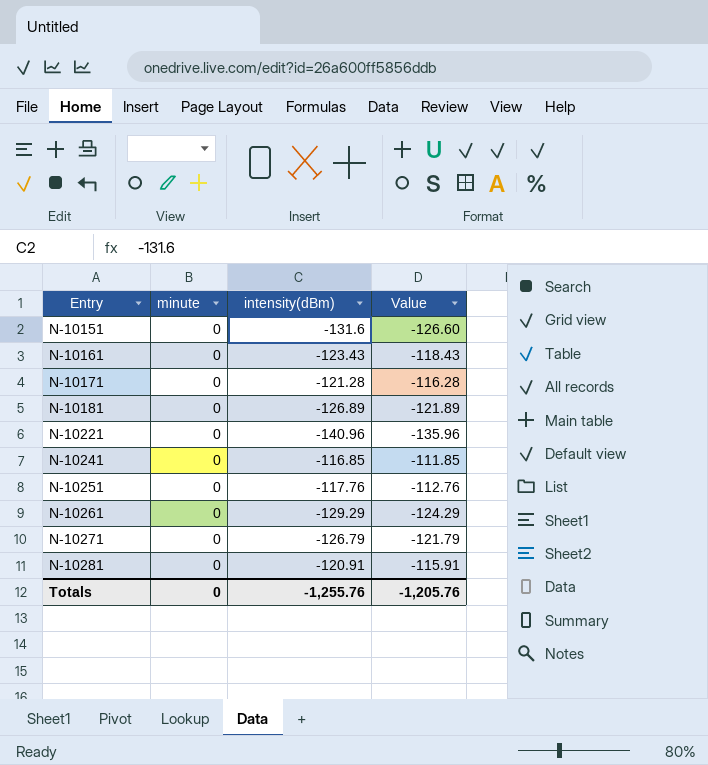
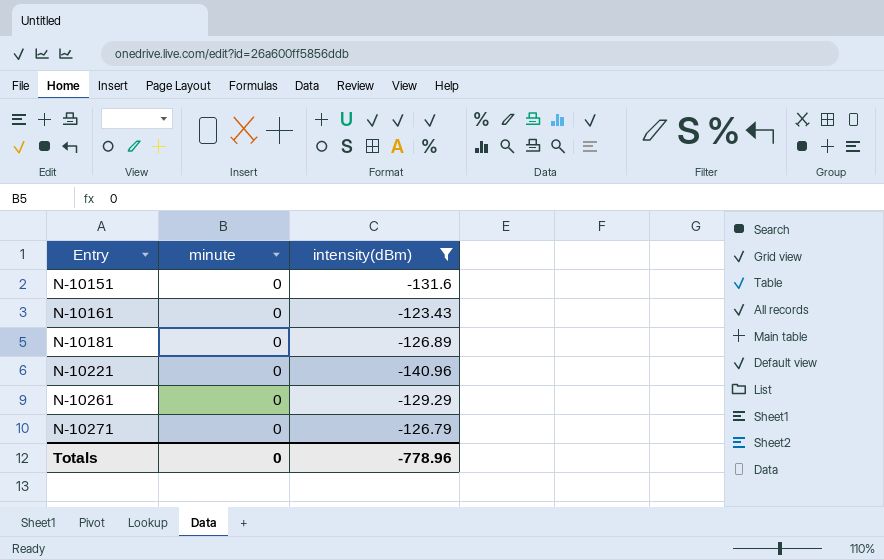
filter: none -> intensity(dBm) <= -123.43
column Value | formula: [intensity(dBm)] + 5 -> none
Totals | intensity(dBm): -1,255.76 -> -778.96

